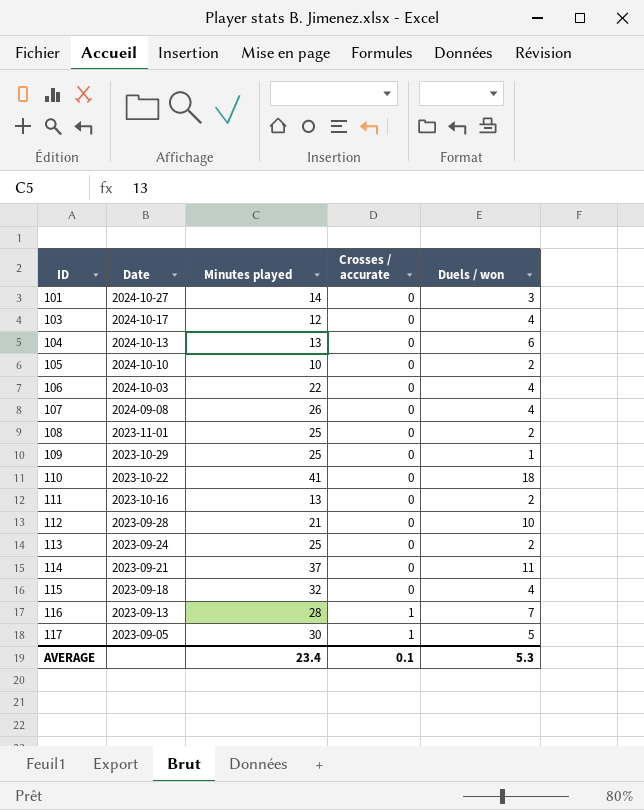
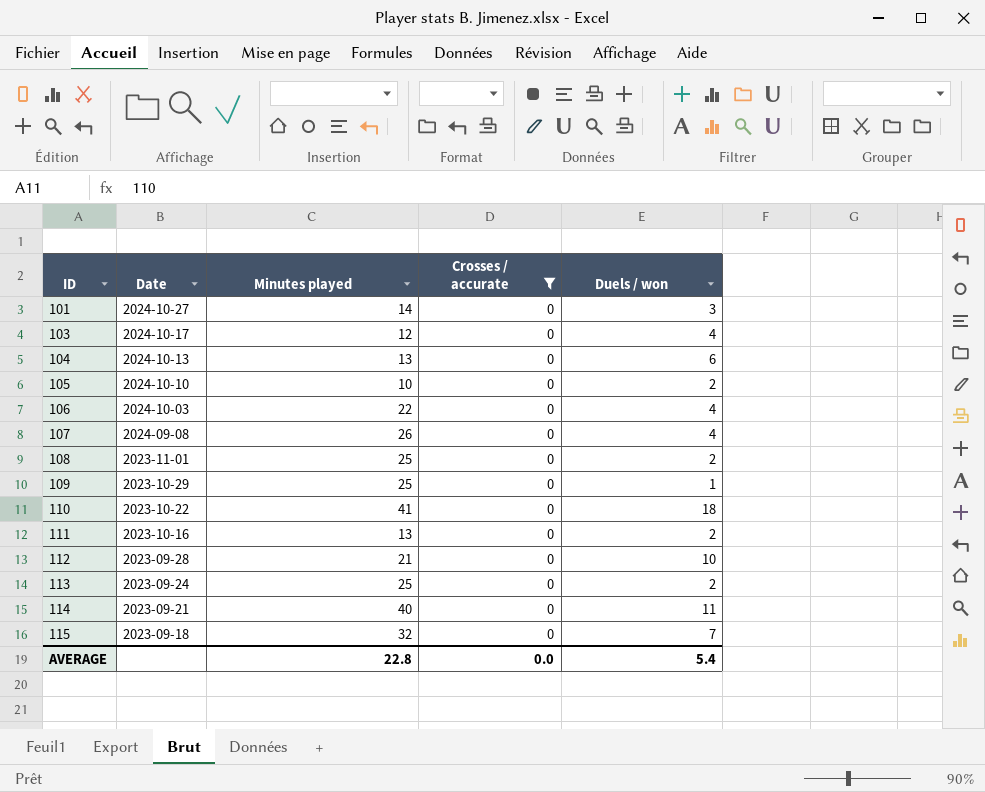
filter: none -> Crosses / accurate = 0
114 | Minutes played: 37 -> 40
115 | Duels / won: 4 -> 7
AVERAGE | Minutes played: 23.4 -> 22.8
AVERAGE | Crosses / accurate: 0.1 -> 0.0
AVERAGE | Duels / won: 5.3 -> 5.4

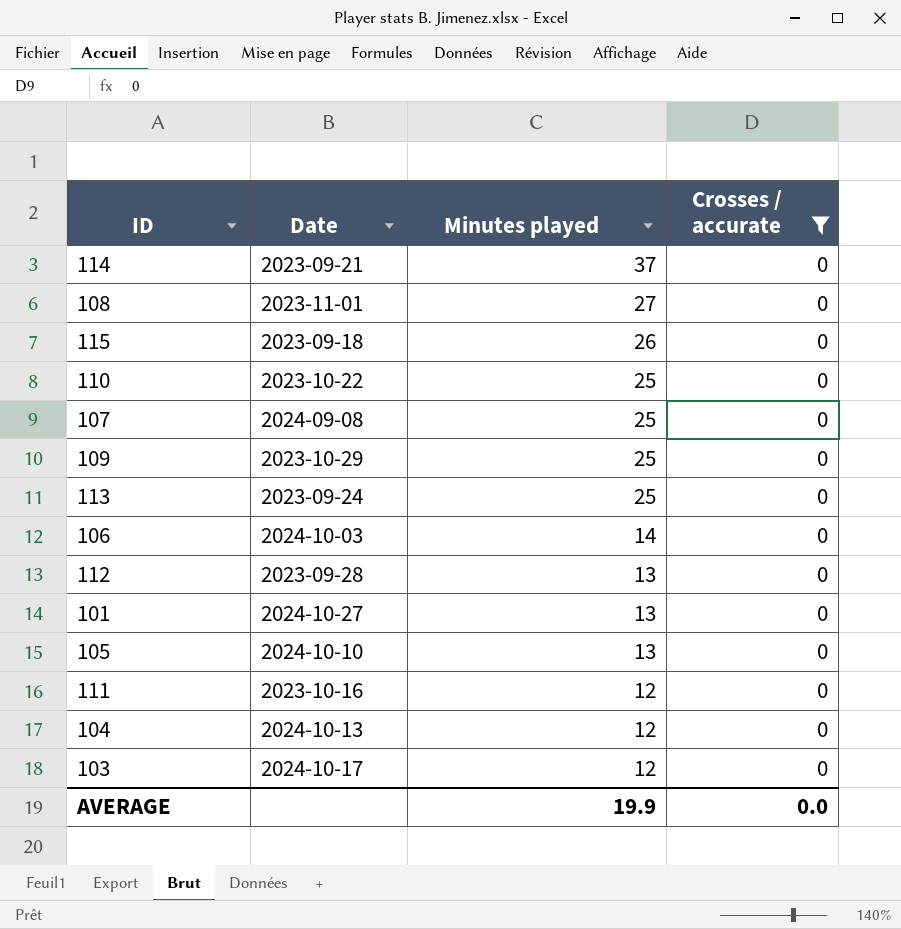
row order: ID ascending -> Minutes played descending
column Duels / won | position: 5 -> none
114 | Minutes played: 40 -> 37
108 | Minutes played: 25 -> 27
115 | Minutes played: 32 -> 26
110 | Minutes played: 41 -> 25
107 | Minutes played: 26 -> 25
106 | Minutes played: 22 -> 14
112 | Minutes played: 21 -> 13
101 | Minutes played: 14 -> 13
105 | Minutes played: 10 -> 13
111 | Minutes played: 13 -> 12
104 | Minutes played: 13 -> 12
AVERAGE | Minutes played: 22.8 -> 19.9

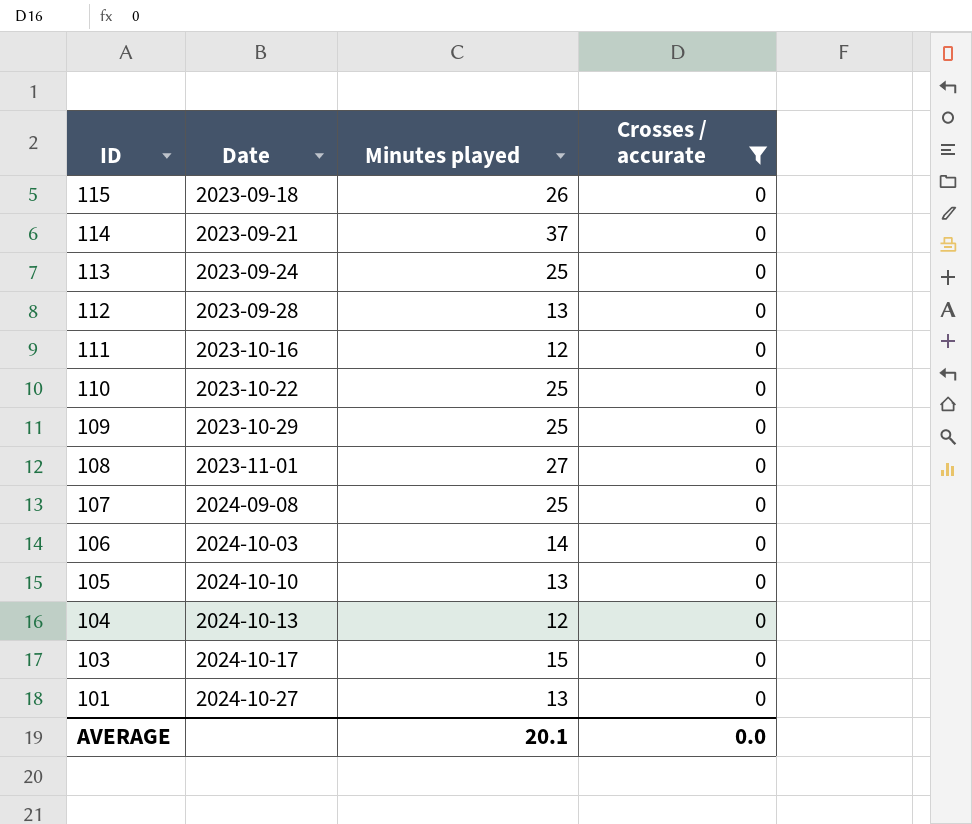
row order: Minutes played descending -> ID descending
103 | Minutes played: 12 -> 15
AVERAGE | Minutes played: 19.9 -> 20.1

